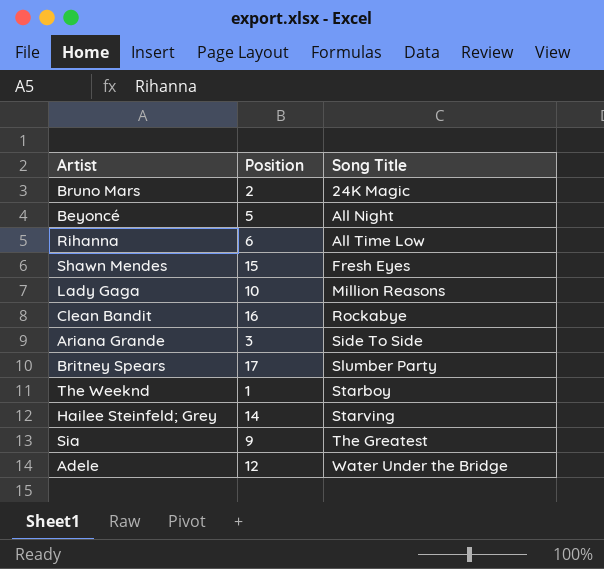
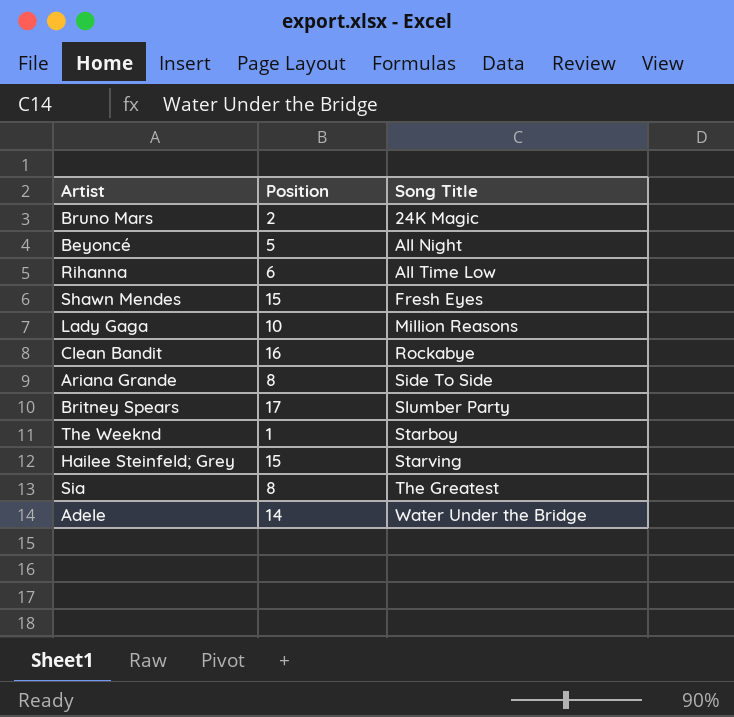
Ariana Grande | Position: 3 -> 8
Hailee Steinfeld; Grey | Position: 14 -> 15
Sia | Position: 9 -> 8
Adele | Position: 12 -> 14

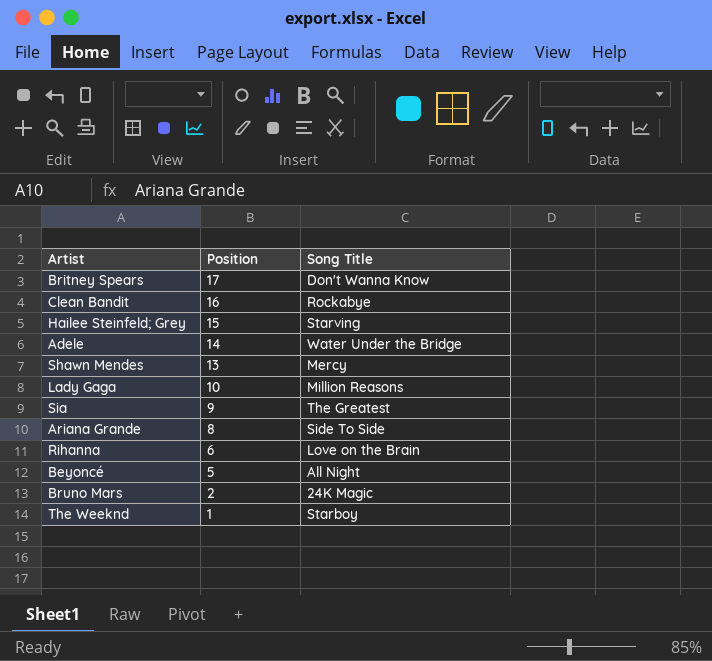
row order: Song Title ascending -> Position descending
Britney Spears | Song Title: Slumber Party -> Don't Wanna Know
Shawn Mendes | Position: 15 -> 13
Shawn Mendes | Song Title: Fresh Eyes -> Mercy
Sia | Position: 8 -> 9
Rihanna | Song Title: All Time Low -> Love on the Brain

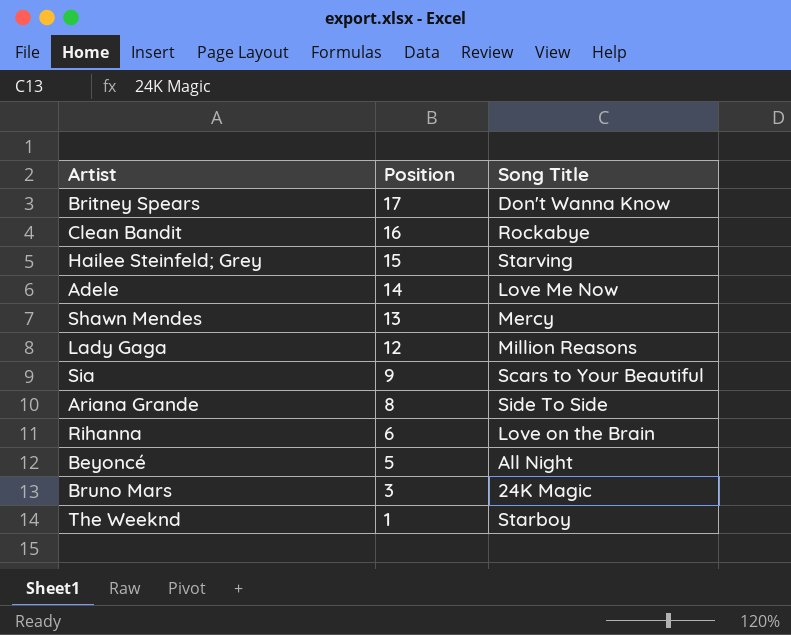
Adele | Song Title: Water Under the Bridge -> Love Me Now
Lady Gaga | Position: 10 -> 12
Sia | Song Title: The Greatest -> Scars to Your Beautiful
Bruno Mars | Position: 2 -> 3

